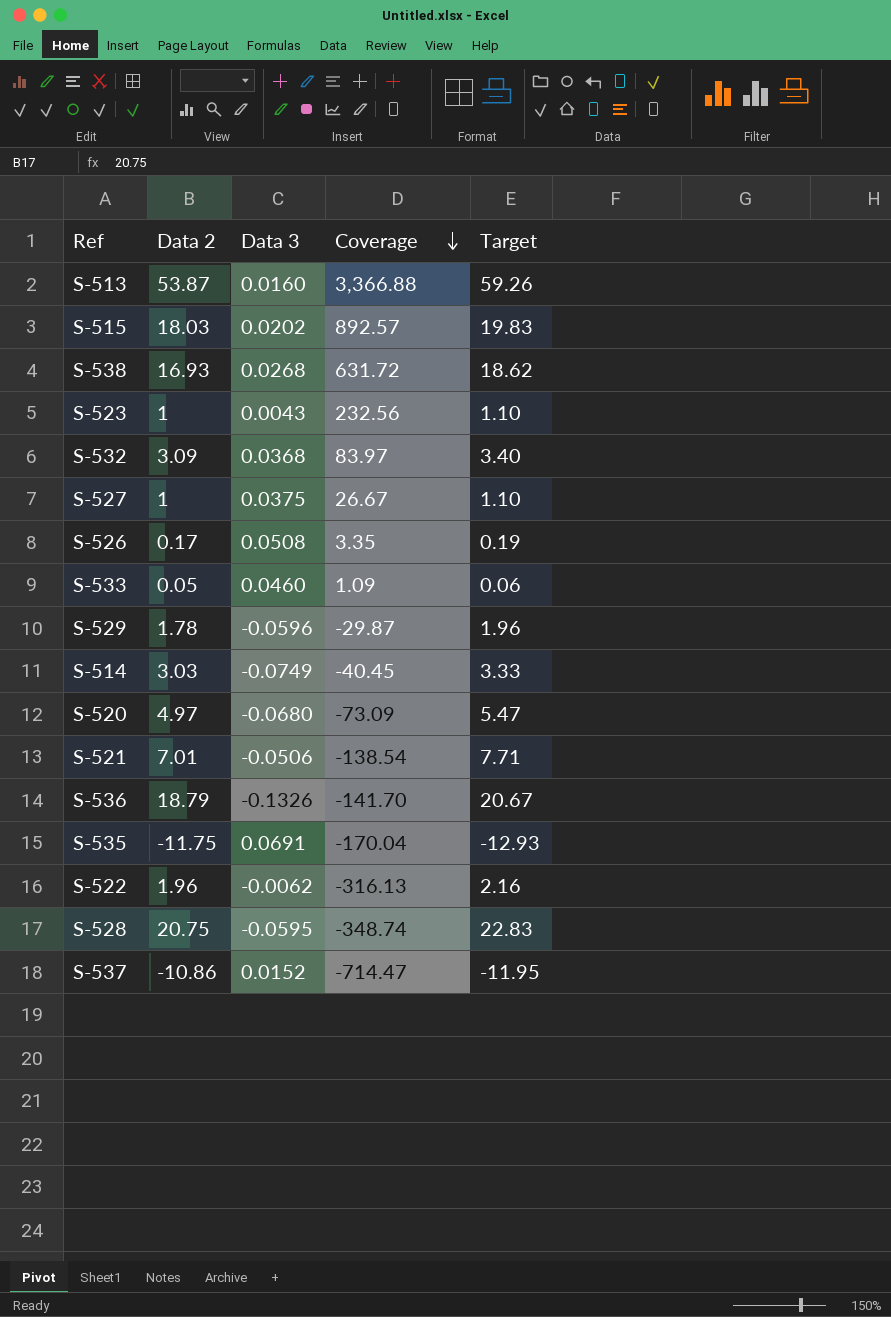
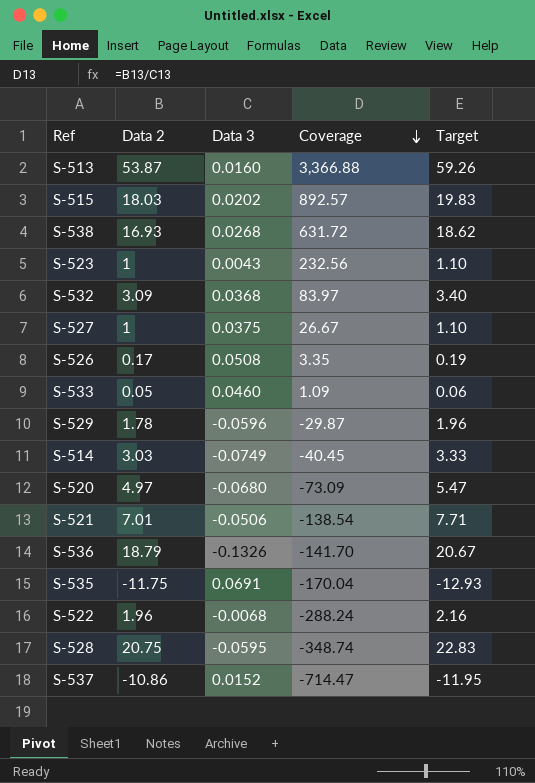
S-522 | Data 3: -0.0062 -> -0.0068
S-522 | Coverage: -316.13 -> -288.24

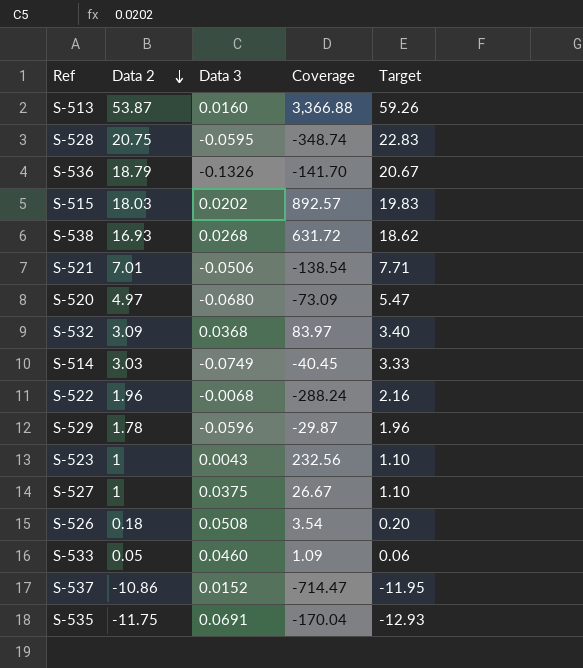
row order: Coverage descending -> Data 2 descending
S-526 | Data 2: 0.17 -> 0.18
S-526 | Coverage: 3.35 -> 3.54
S-526 | Target: 0.19 -> 0.20

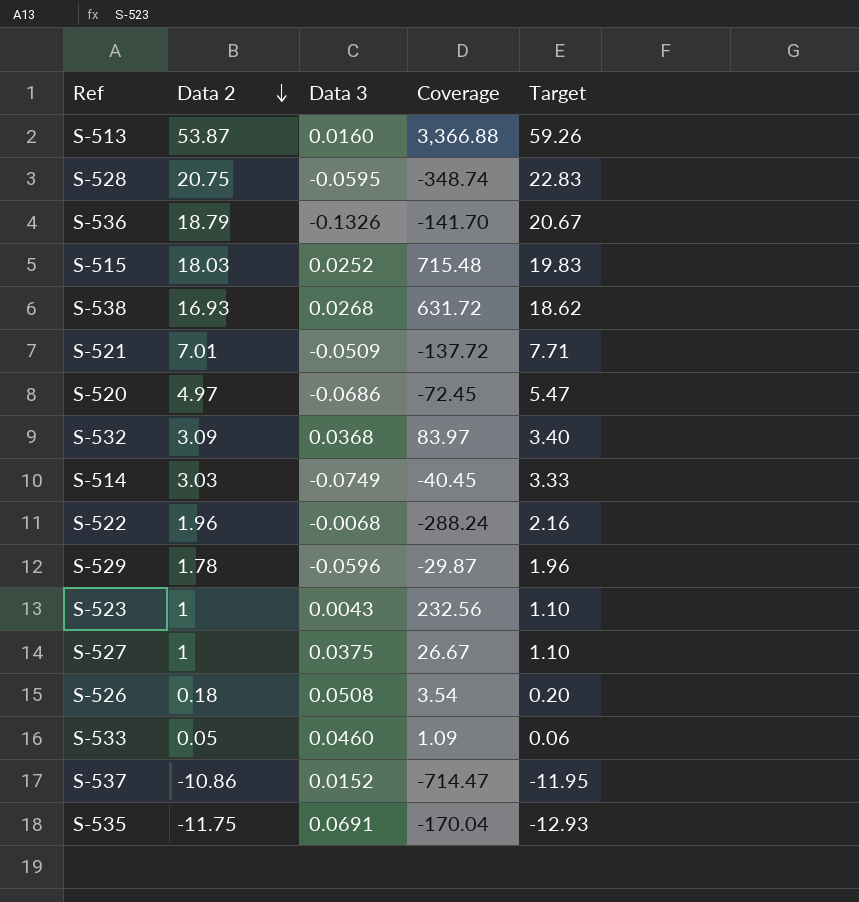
S-515 | Data 3: 0.0202 -> 0.0252
S-515 | Coverage: 892.57 -> 715.48
S-521 | Data 3: -0.0506 -> -0.0509
S-521 | Coverage: -138.54 -> -137.72
S-520 | Data 3: -0.0680 -> -0.0686
S-520 | Coverage: -73.09 -> -72.45

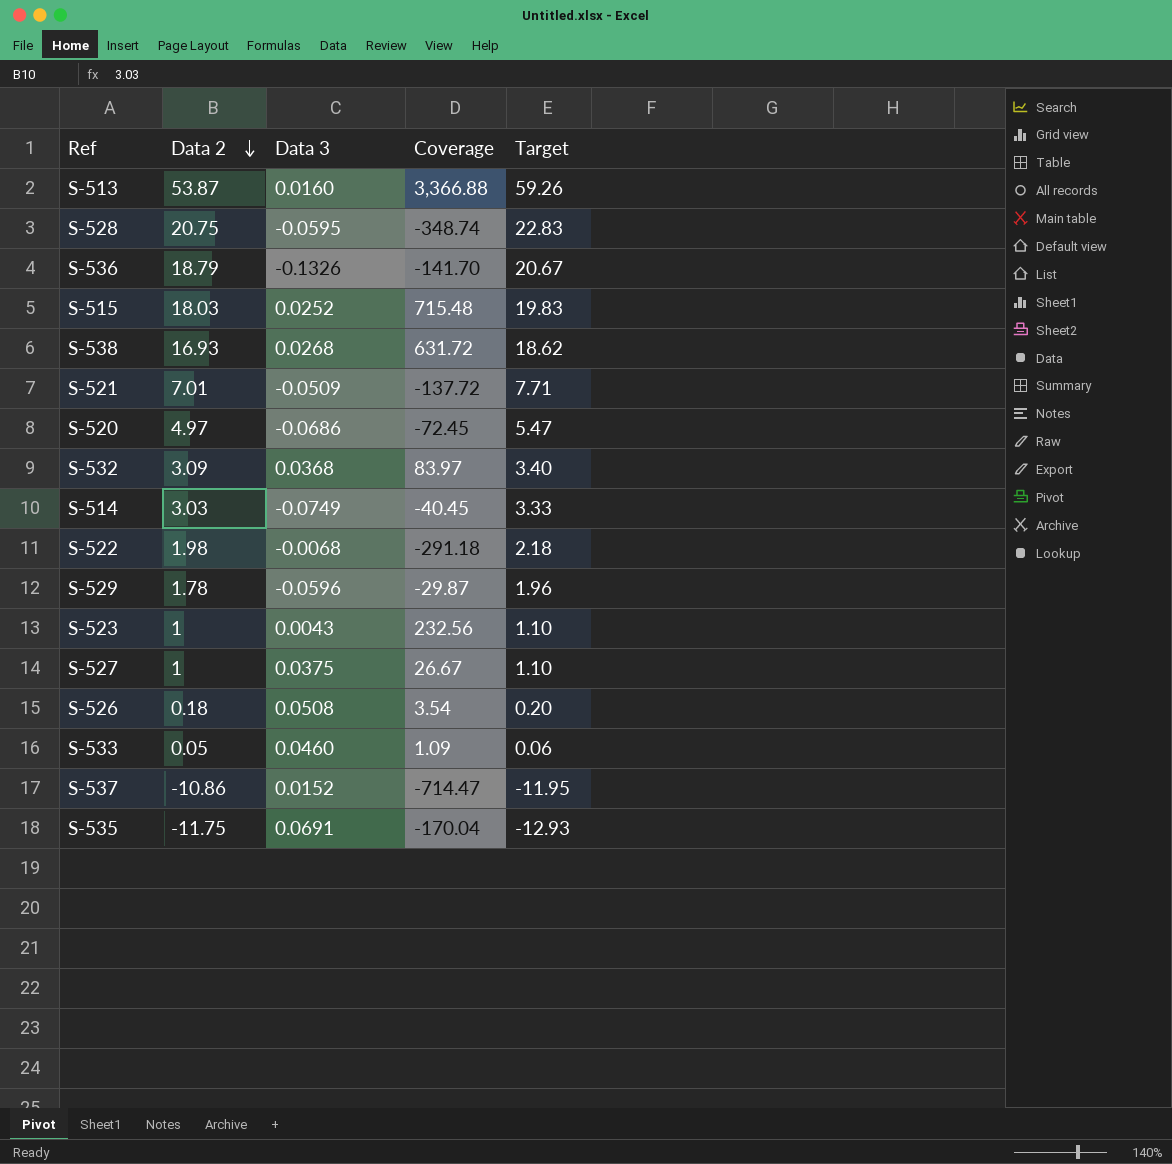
S-522 | Data 2: 1.96 -> 1.98
S-522 | Coverage: -288.24 -> -291.18
S-522 | Target: 2.16 -> 2.18

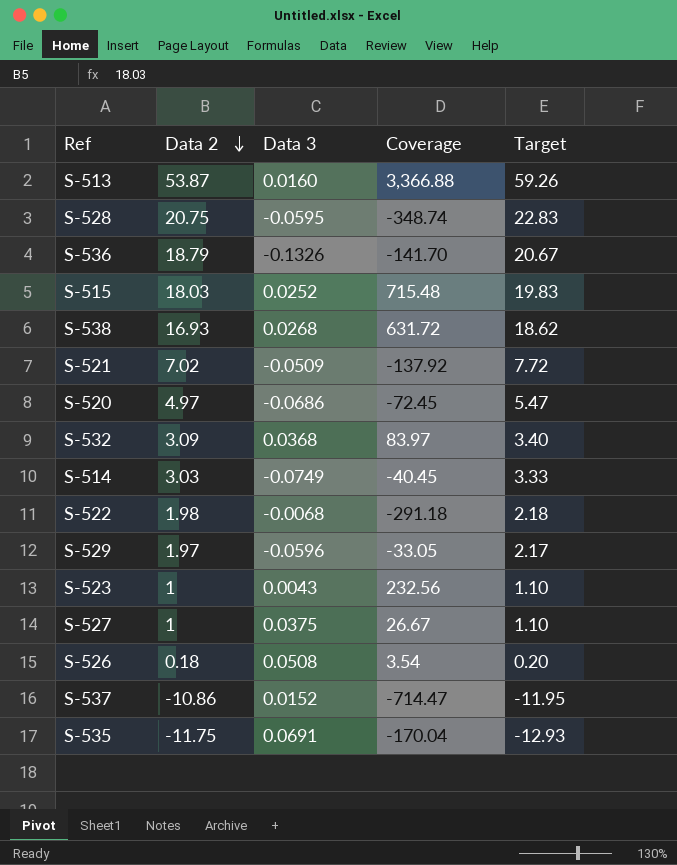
row S-533: 0.05 | 0.0460 | 1.09 | 0.06 -> none
S-521 | Data 2: 7.01 -> 7.02
S-521 | Coverage: -137.72 -> -137.92
S-521 | Target: 7.71 -> 7.72
S-529 | Data 2: 1.78 -> 1.97
S-529 | Coverage: -29.87 -> -33.05
S-529 | Target: 1.96 -> 2.17

